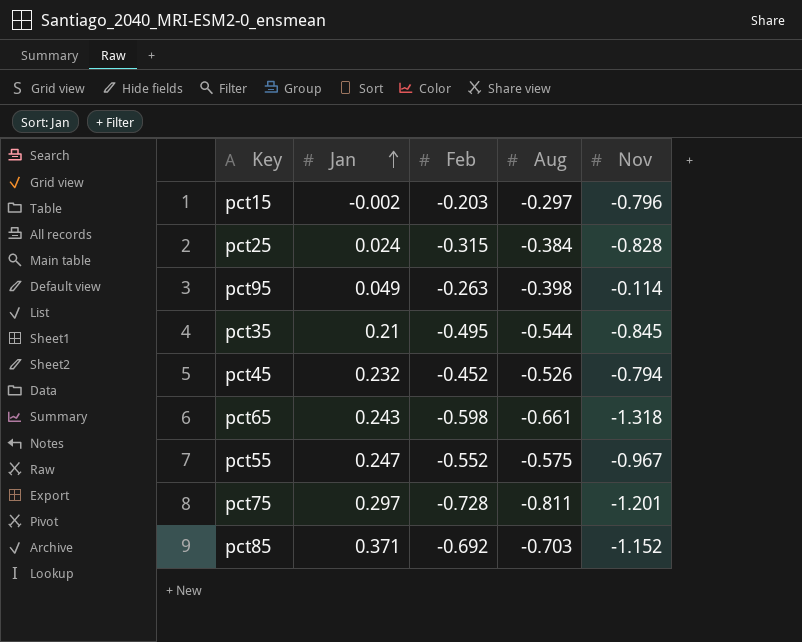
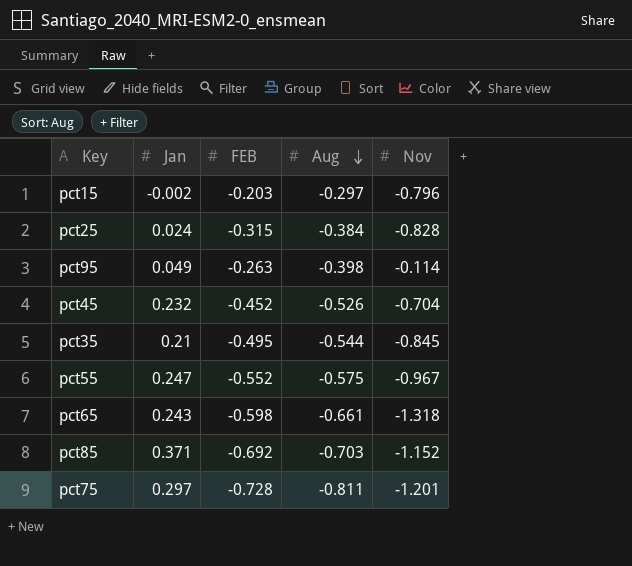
row order: Jan ascending -> Aug descending
column name: Feb -> FEB
pct45 | Nov: -0.794 -> -0.704

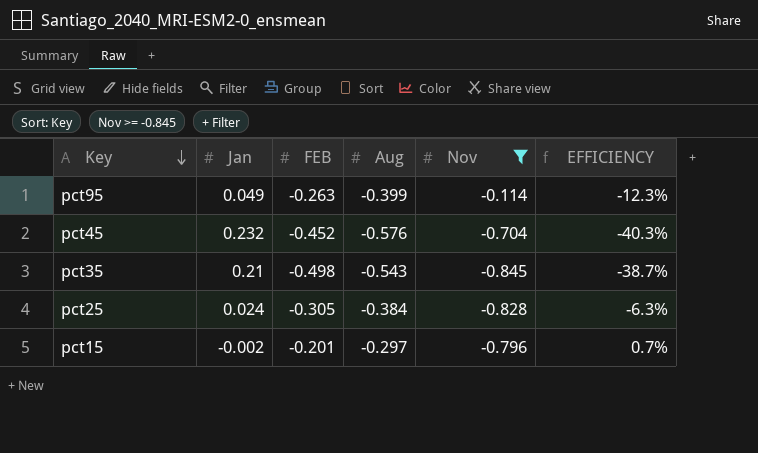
filter: none -> Nov >= -0.845
row order: Aug descending -> Key descending
column EFFICIENCY | formula: none -> [Jan] / [Aug]
pct95 | Aug: -0.398 -> -0.399
pct45 | Aug: -0.526 -> -0.576
pct35 | FEB: -0.495 -> -0.498
pct35 | Aug: -0.544 -> -0.543
pct25 | FEB: -0.315 -> -0.305
pct15 | FEB: -0.203 -> -0.201

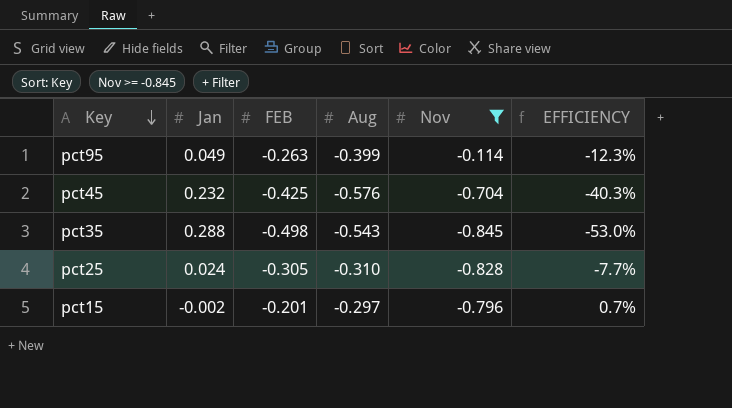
pct45 | FEB: -0.452 -> -0.425
pct35 | Jan: 0.21 -> 0.288
pct35 | EFFICIENCY: -38.7% -> -53.0%
pct25 | Aug: -0.384 -> -0.310
pct25 | EFFICIENCY: -6.3% -> -7.7%

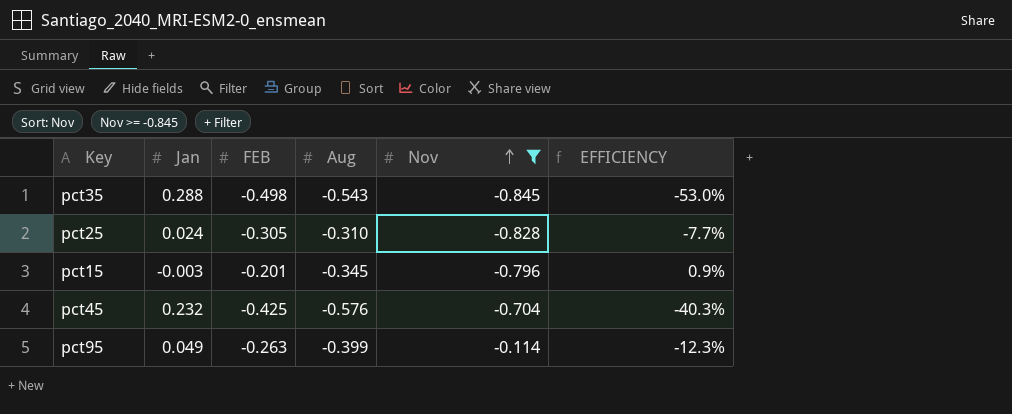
row order: Key descending -> Nov ascending
pct15 | Jan: -0.002 -> -0.003
pct15 | Aug: -0.297 -> -0.345
pct15 | EFFICIENCY: 0.7% -> 0.9%

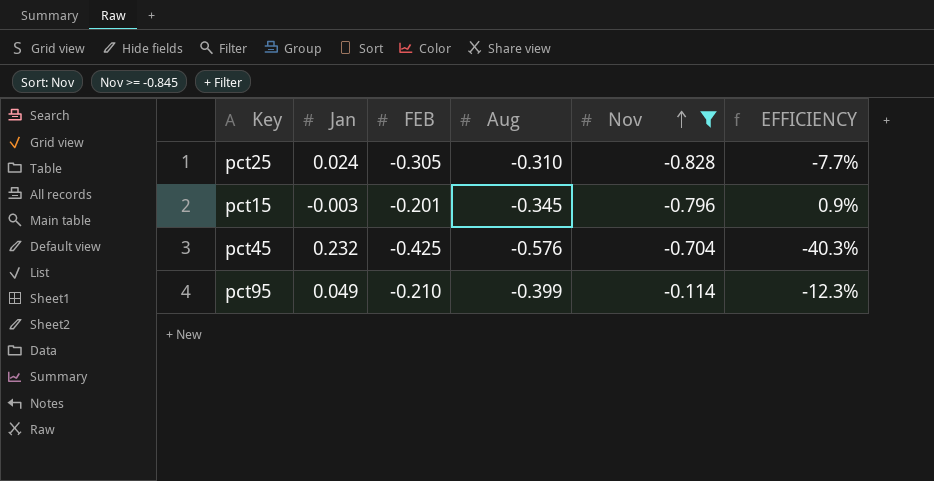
row pct35: 0.288 | -0.498 | -0.543 | -0.845 | -53.0% -> none
pct95 | FEB: -0.263 -> -0.210

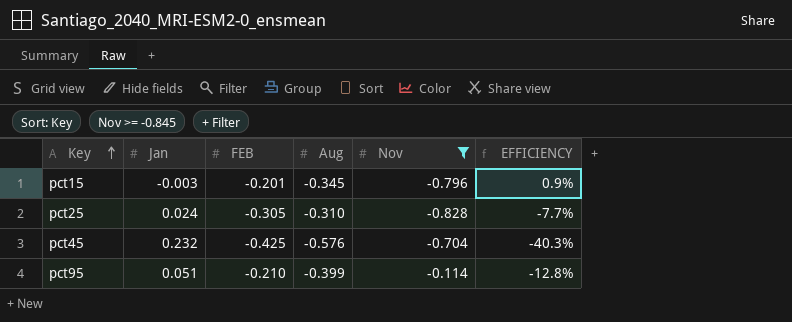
row order: Nov ascending -> Key ascending
pct95 | Jan: 0.049 -> 0.051
pct95 | EFFICIENCY: -12.3% -> -12.8%

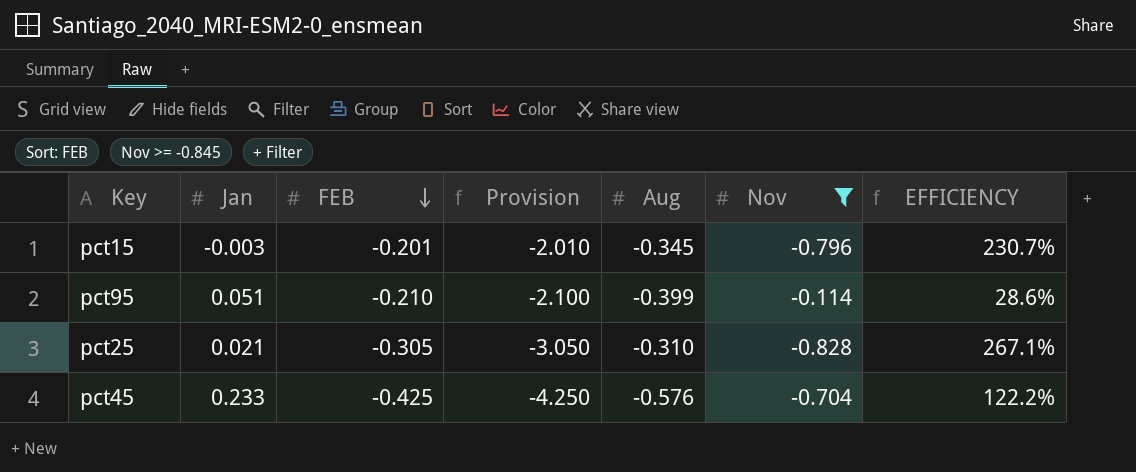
row order: Key ascending -> FEB descending
column Provision | formula: none -> [FEB] * 10
column EFFICIENCY | formula: [Jan] / [Aug] -> [Nov] / [Aug]
pct25 | Jan: 0.024 -> 0.021
pct45 | Jan: 0.232 -> 0.233

